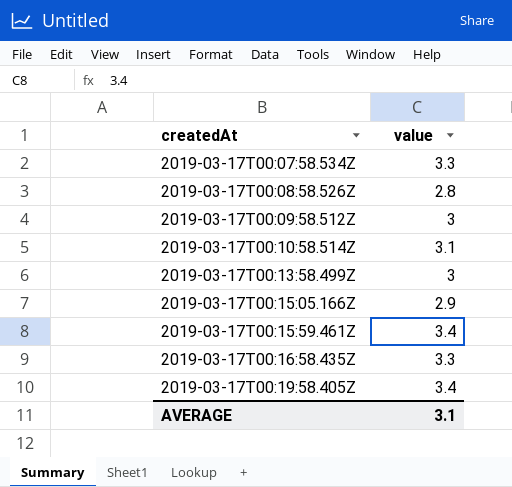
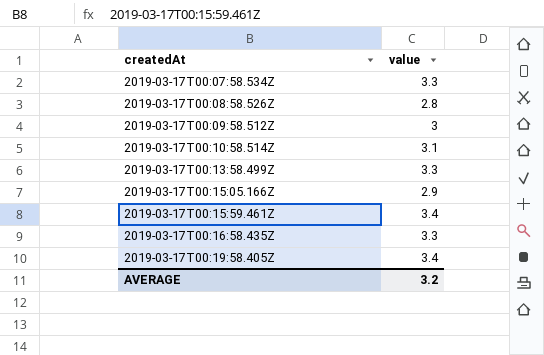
2019-03-17T00:13:58.499Z | value: 3 -> 3.3
AVERAGE | value: 3.1 -> 3.2

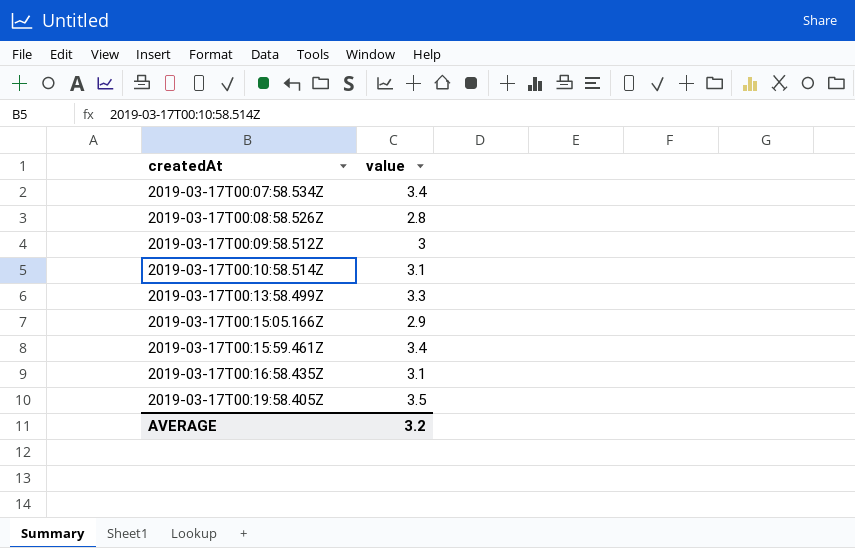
2019-03-17T00:07:58.534Z | value: 3.3 -> 3.4
2019-03-17T00:16:58.435Z | value: 3.3 -> 3.1
2019-03-17T00:19:58.405Z | value: 3.4 -> 3.5

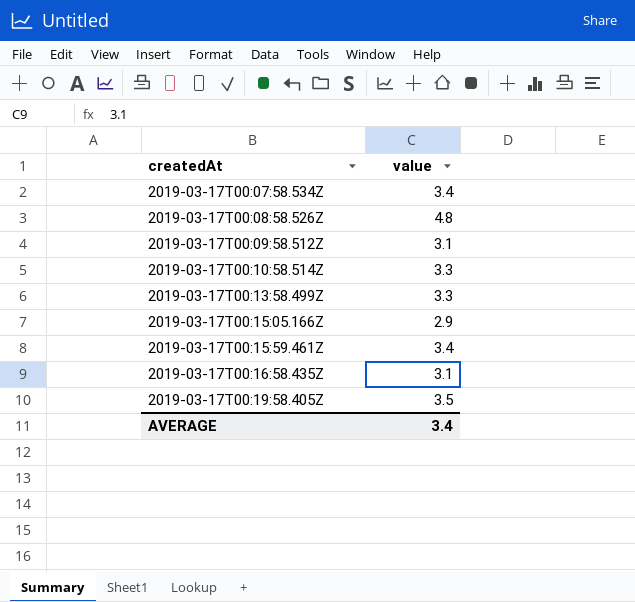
2019-03-17T00:08:58.526Z | value: 2.8 -> 4.8
2019-03-17T00:09:58.512Z | value: 3 -> 3.1
2019-03-17T00:10:58.514Z | value: 3.1 -> 3.3
AVERAGE | value: 3.2 -> 3.4

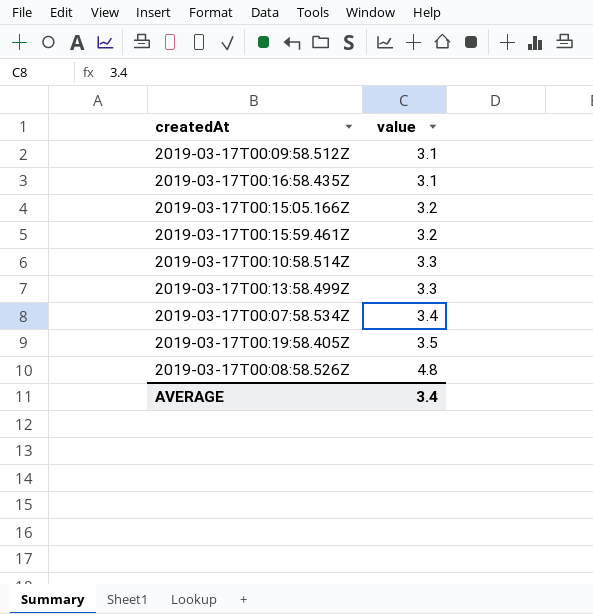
row order: createdAt ascending -> value ascending
2019-03-17T00:15:05.166Z | value: 2.9 -> 3.2
2019-03-17T00:15:59.461Z | value: 3.4 -> 3.2

